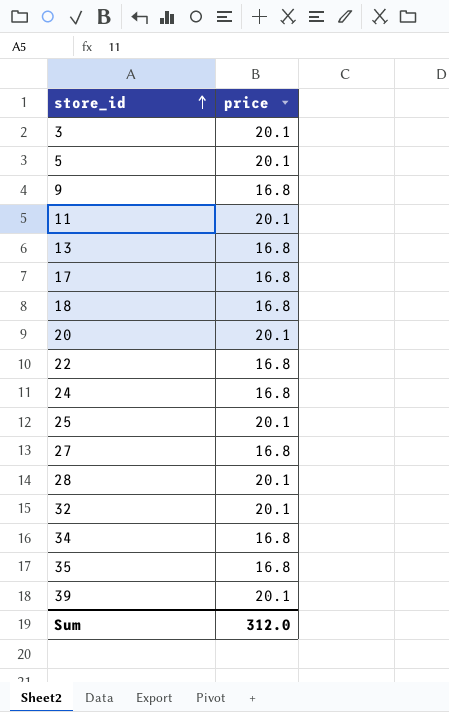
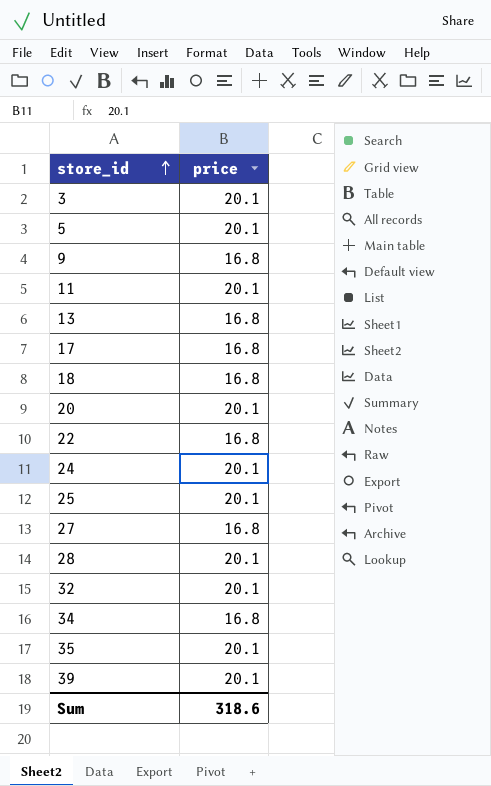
24 | price: 16.8 -> 20.1
35 | price: 16.8 -> 20.1
Sum | price: 312.0 -> 318.6

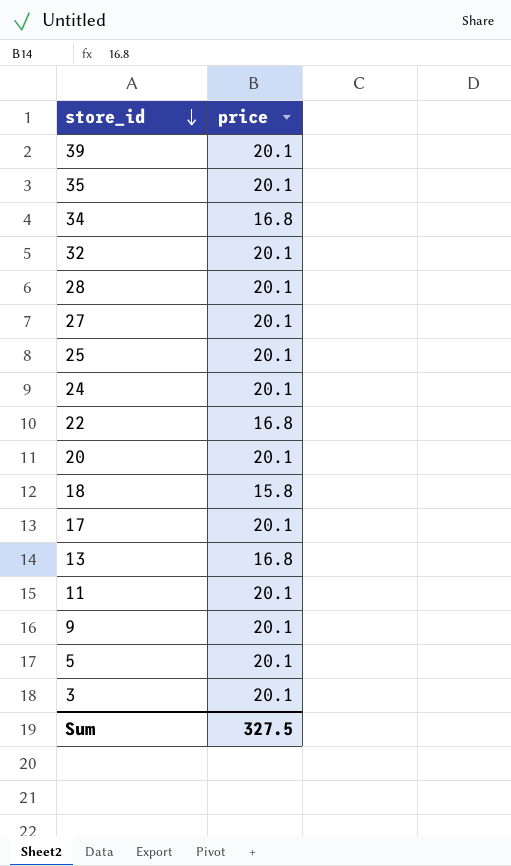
row order: store_id ascending -> store_id descending
27 | price: 16.8 -> 20.1
18 | price: 16.8 -> 15.8
17 | price: 16.8 -> 20.1
9 | price: 16.8 -> 20.1
Sum | price: 318.6 -> 327.5

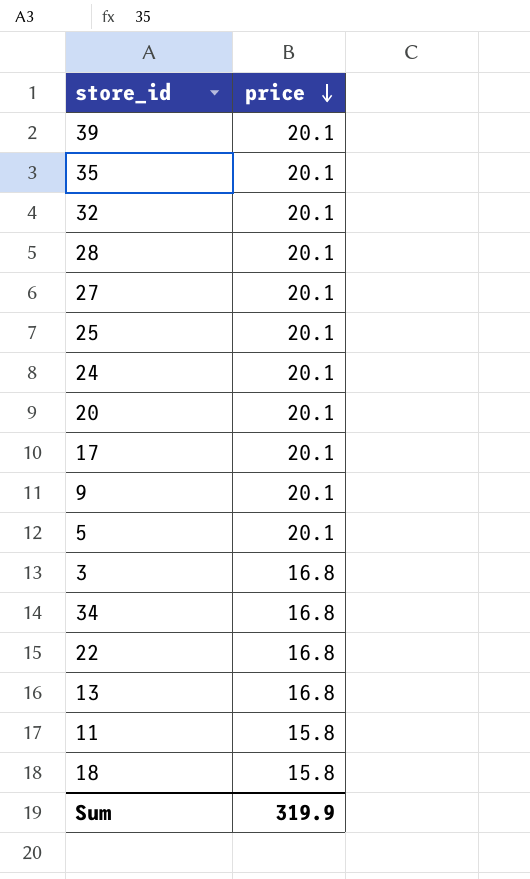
row order: store_id descending -> price descending
3 | price: 20.1 -> 16.8
11 | price: 20.1 -> 15.8
Sum | price: 327.5 -> 319.9

